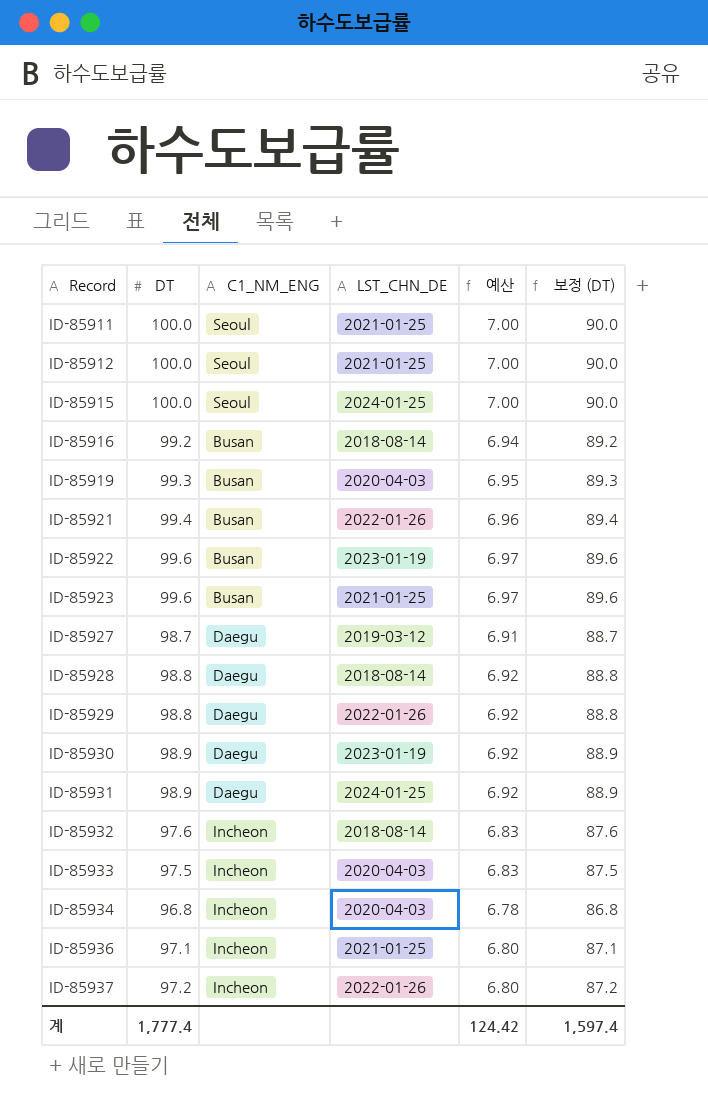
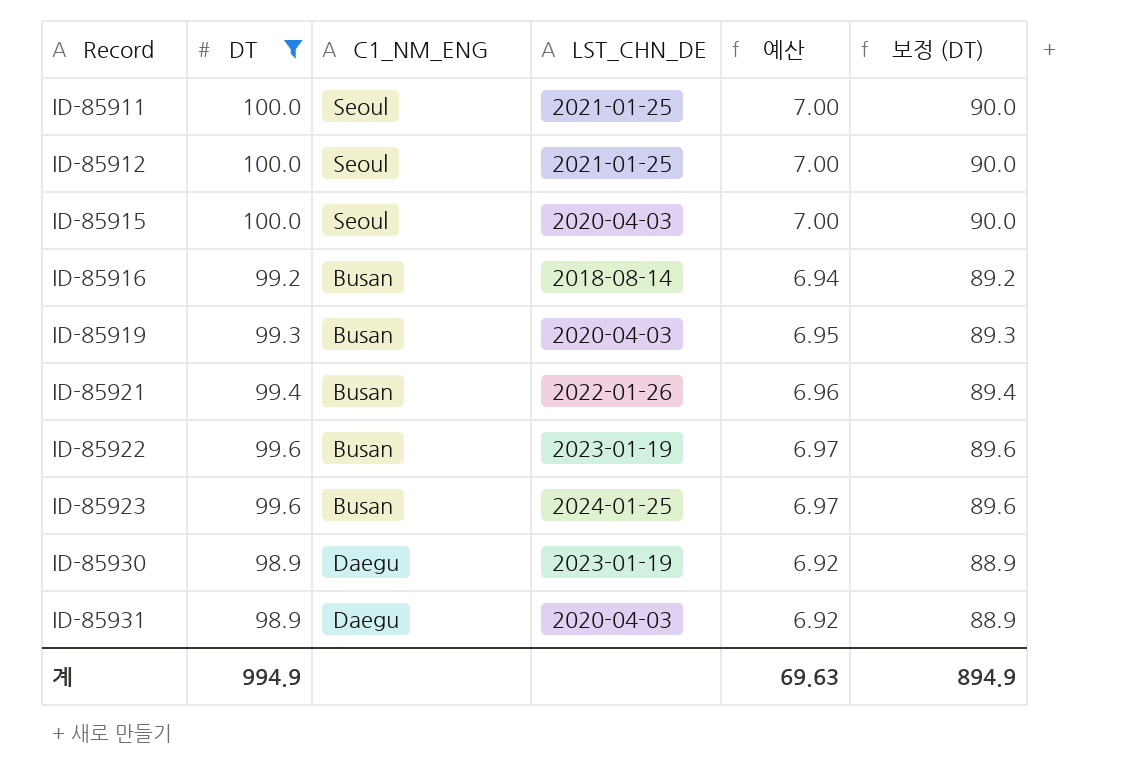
filter: none -> DT >= 98.9
ID-85915 | LST_CHN_DE: 2024-01-25 -> 2020-04-03
ID-85923 | LST_CHN_DE: 2021-01-25 -> 2024-01-25
ID-85931 | LST_CHN_DE: 2024-01-25 -> 2020-04-03
계 | DT: 1,777.4 -> 994.9
계 | 예산: 124.42 -> 69.63
계 | 보정 (DT): 1,597.4 -> 894.9

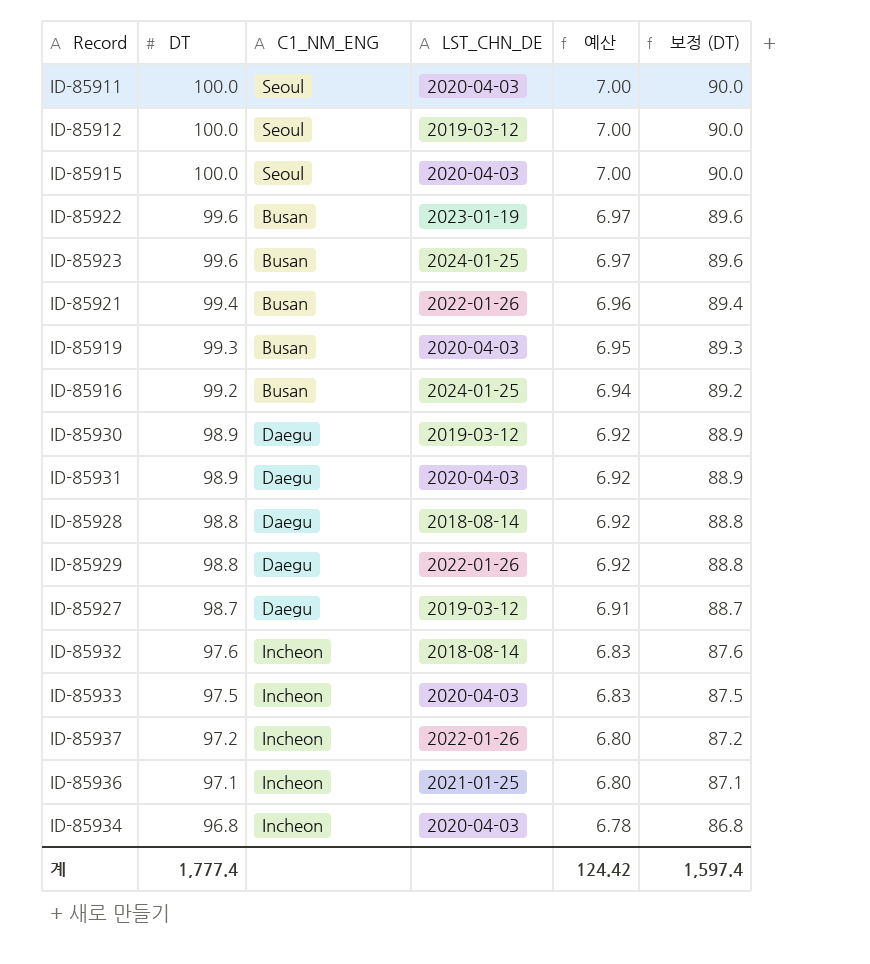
filter: DT >= 98.9 -> none
row order: Record ascending -> DT descending
ID-85911 | LST_CHN_DE: 2021-01-25 -> 2020-04-03
ID-85912 | LST_CHN_DE: 2021-01-25 -> 2019-03-12
ID-85916 | LST_CHN_DE: 2018-08-14 -> 2024-01-25
ID-85930 | LST_CHN_DE: 2023-01-19 -> 2019-03-12
계 | DT: 994.9 -> 1,777.4
계 | 예산: 69.63 -> 124.42
계 | 보정 (DT): 894.9 -> 1,597.4

